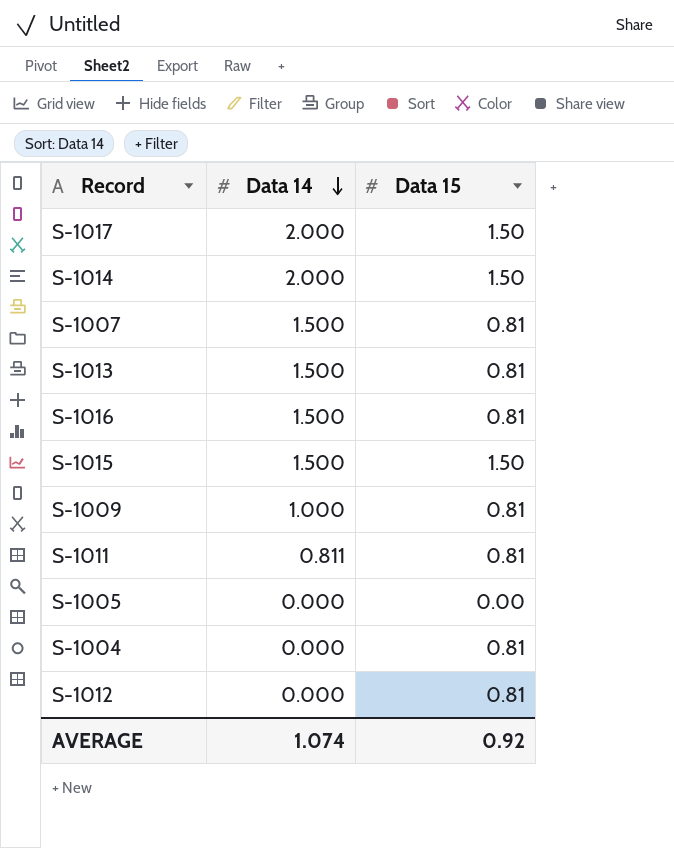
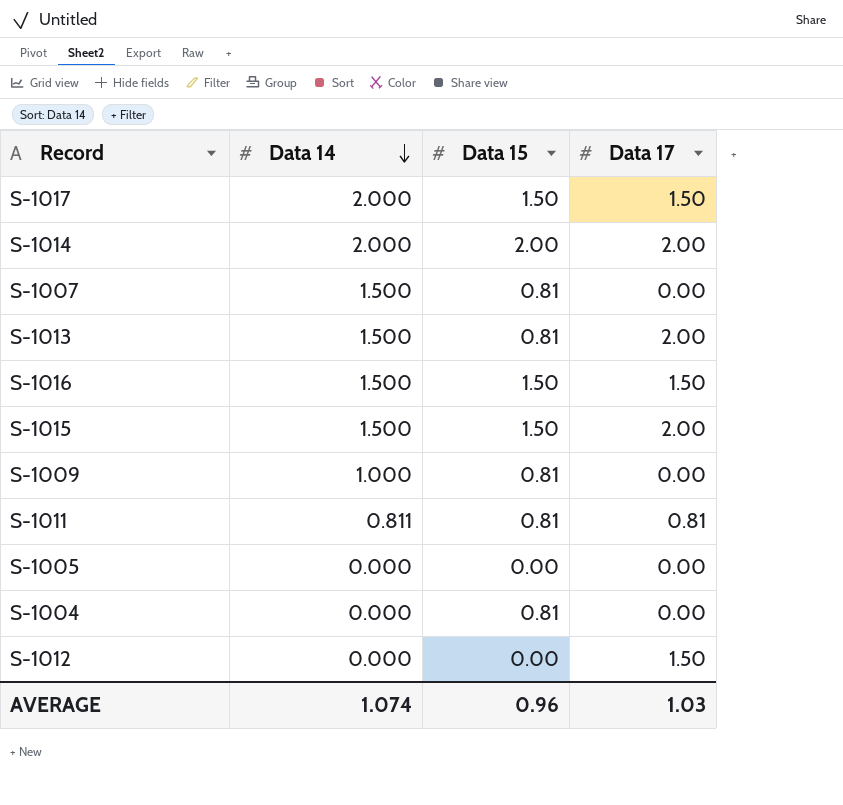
column Data 17 | position: none -> 4
S-1014 | Data 15: 1.50 -> 2.00
S-1016 | Data 15: 0.81 -> 1.50
S-1012 | Data 15: 0.81 -> 0.00
AVERAGE | Data 15: 0.92 -> 0.96

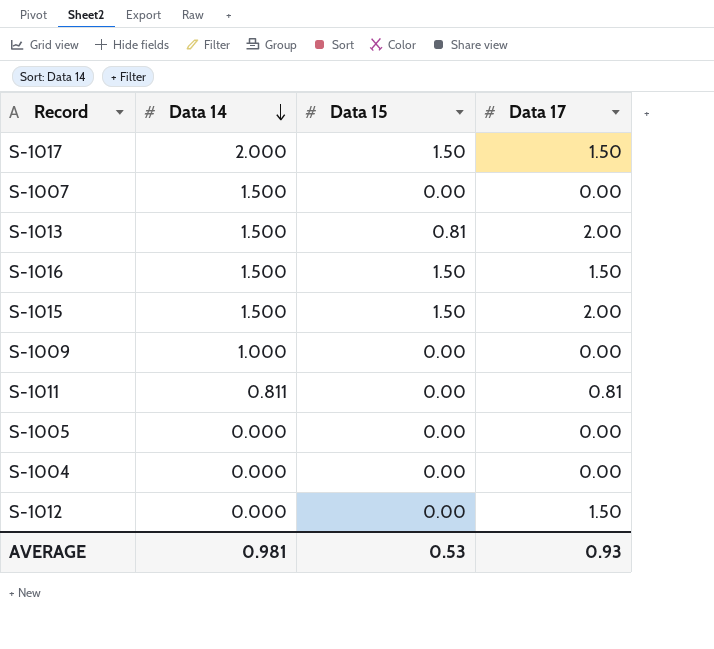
row S-1014: 2.000 | 2.00 | 2.00 -> none
S-1007 | Data 15: 0.81 -> 0.00
S-1009 | Data 15: 0.81 -> 0.00
S-1011 | Data 15: 0.81 -> 0.00
S-1004 | Data 15: 0.81 -> 0.00
AVERAGE | Data 14: 1.074 -> 0.981
AVERAGE | Data 15: 0.96 -> 0.53
AVERAGE | Data 17: 1.03 -> 0.93

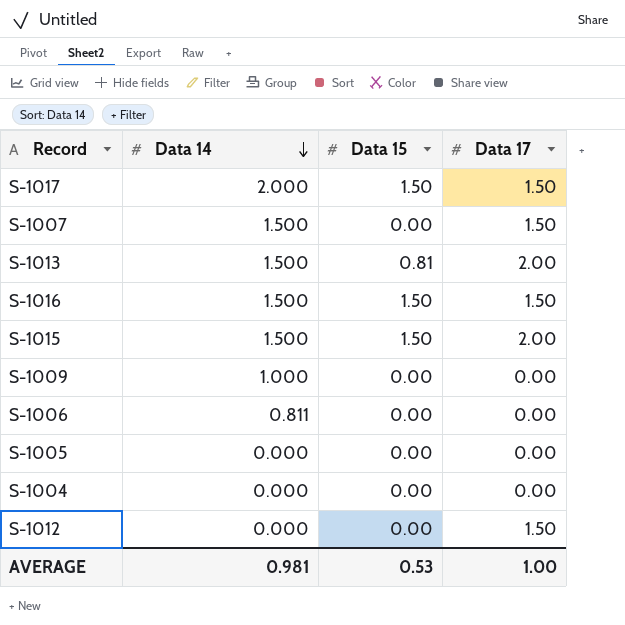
row S-1011: 0.811 | 0.00 | 0.81 -> none
S-1007 | Data 17: 0.00 -> 1.50
row S-1006: none -> 0.811 | 0.00 | 0.00
AVERAGE | Data 17: 0.93 -> 1.00

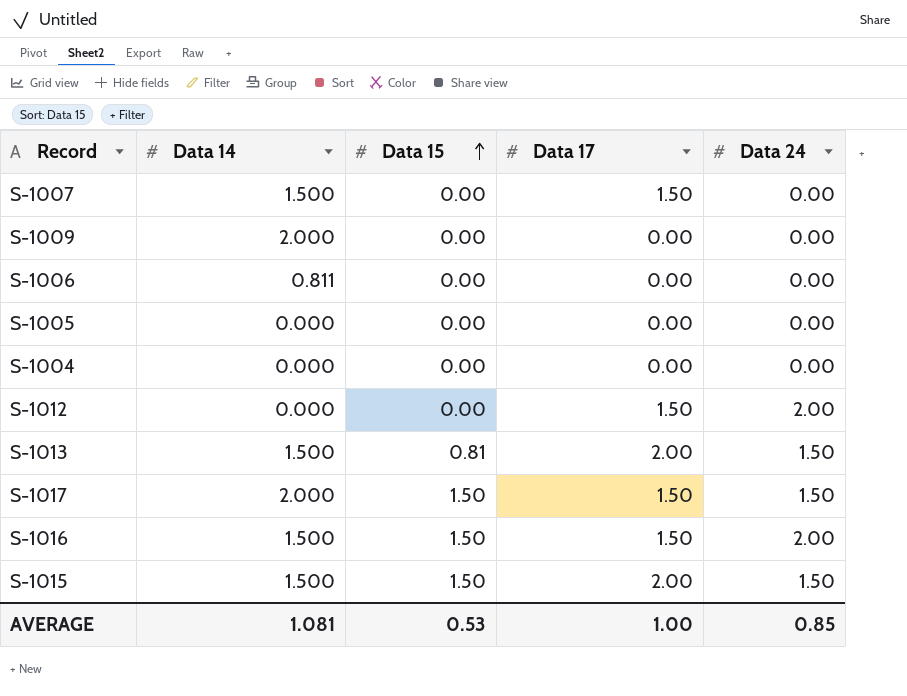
row order: Data 14 descending -> Data 15 ascending
column Data 24 | position: none -> 5
S-1009 | Data 14: 1.000 -> 2.000
AVERAGE | Data 14: 0.981 -> 1.081

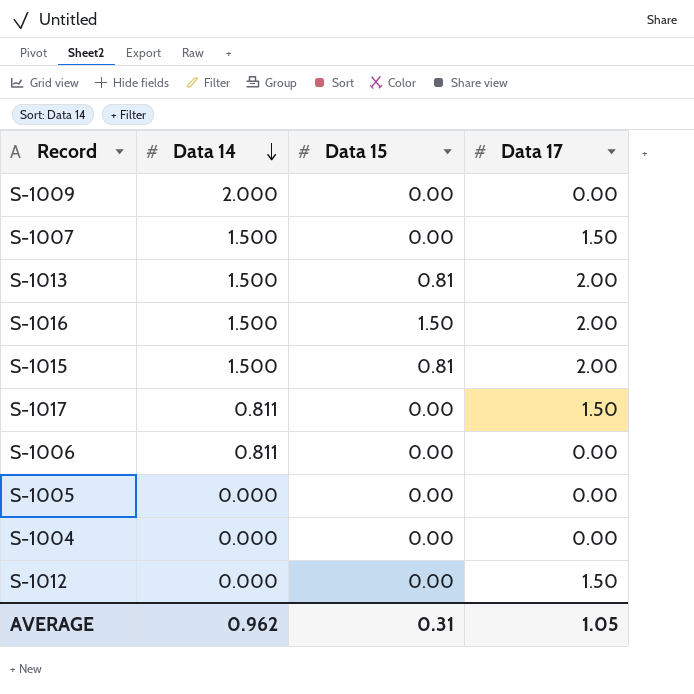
row order: Data 15 ascending -> Data 14 descending
column Data 24 | position: 5 -> none
S-1016 | Data 17: 1.50 -> 2.00
S-1015 | Data 15: 1.50 -> 0.81
S-1017 | Data 14: 2.000 -> 0.811
S-1017 | Data 15: 1.50 -> 0.00
AVERAGE | Data 14: 1.081 -> 0.962
AVERAGE | Data 15: 0.53 -> 0.31
AVERAGE | Data 17: 1.00 -> 1.05

